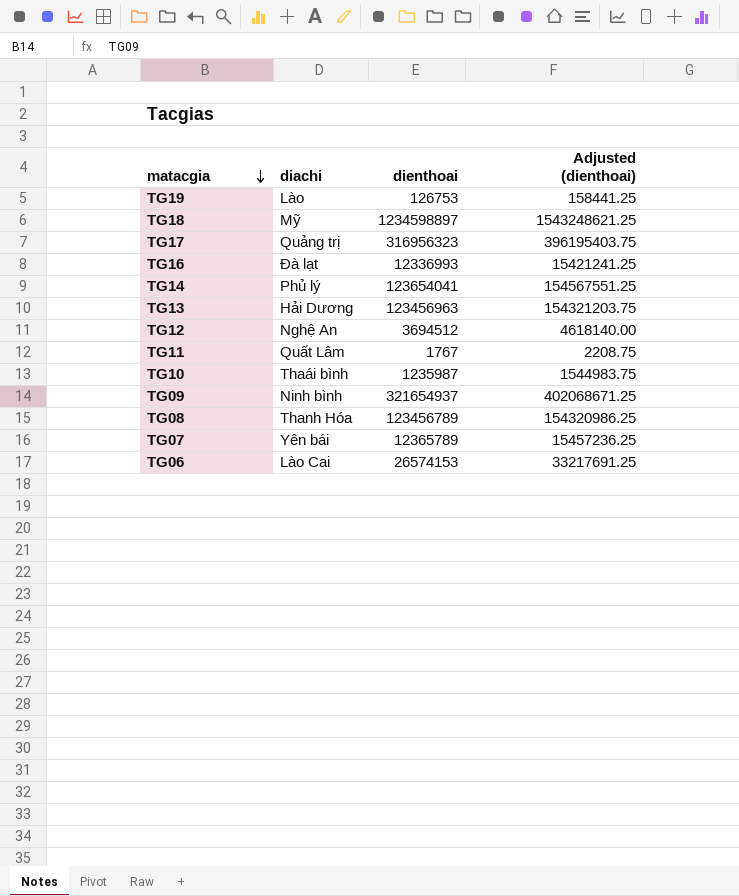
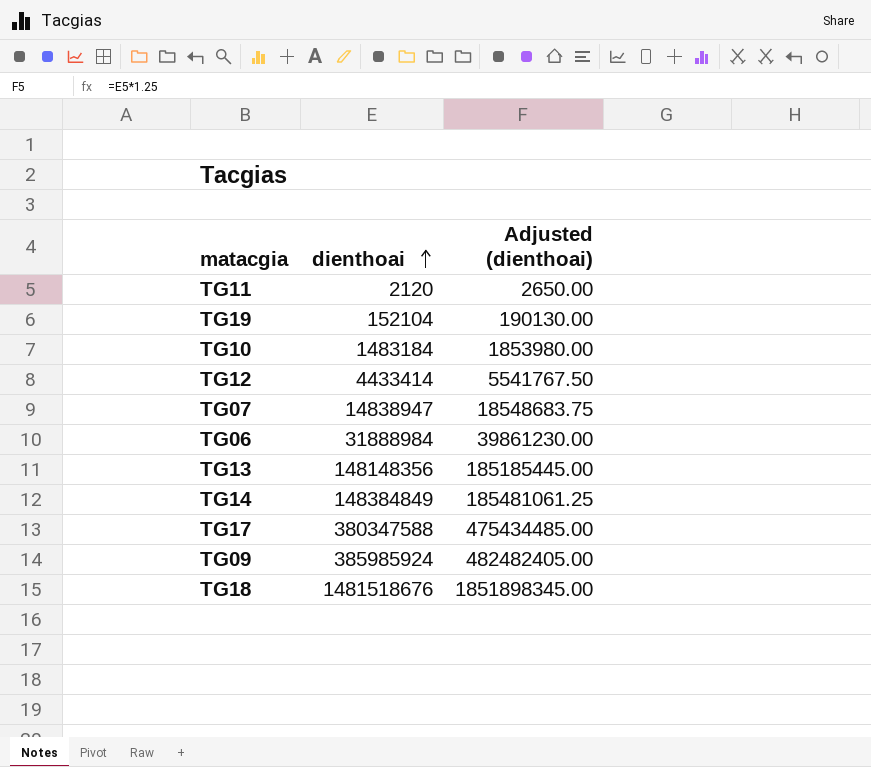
row order: matacgia descending -> dienthoai ascending
column diachi | position: 2 -> none
row TG16: Đà lạt | 12336993 | 15421241.25 -> none
row TG08: Thanh Hóa | 123456789 | 154320986.25 -> none
TG11 | dienthoai: 1767 -> 2120
TG11 | Adjusted (dienthoai): 2208.75 -> 2650.00
TG19 | dienthoai: 126753 -> 152104
TG19 | Adjusted (dienthoai): 158441.25 -> 190130.00
TG10 | dienthoai: 1235987 -> 1483184
TG10 | Adjusted (dienthoai): 1544983.75 -> 1853980.00
TG12 | dienthoai: 3694512 -> 4433414
TG12 | Adjusted (dienthoai): 4618140.00 -> 5541767.50
TG07 | dienthoai: 12365789 -> 14838947
TG07 | Adjusted (dienthoai): 15457236.25 -> 18548683.75
TG06 | dienthoai: 26574153 -> 31888984
TG06 | Adjusted (dienthoai): 33217691.25 -> 39861230.00
TG13 | dienthoai: 123456963 -> 148148356
TG13 | Adjusted (dienthoai): 154321203.75 -> 185185445.00
TG14 | dienthoai: 123654041 -> 148384849
TG14 | Adjusted (dienthoai): 154567551.25 -> 185481061.25
TG17 | dienthoai: 316956323 -> 380347588
TG17 | Adjusted (dienthoai): 396195403.75 -> 475434485.00
TG09 | dienthoai: 321654937 -> 385985924
TG09 | Adjusted (dienthoai): 402068671.25 -> 482482405.00
TG18 | dienthoai: 1234598897 -> 1481518676
TG18 | Adjusted (dienthoai): 1543248621.25 -> 1851898345.00

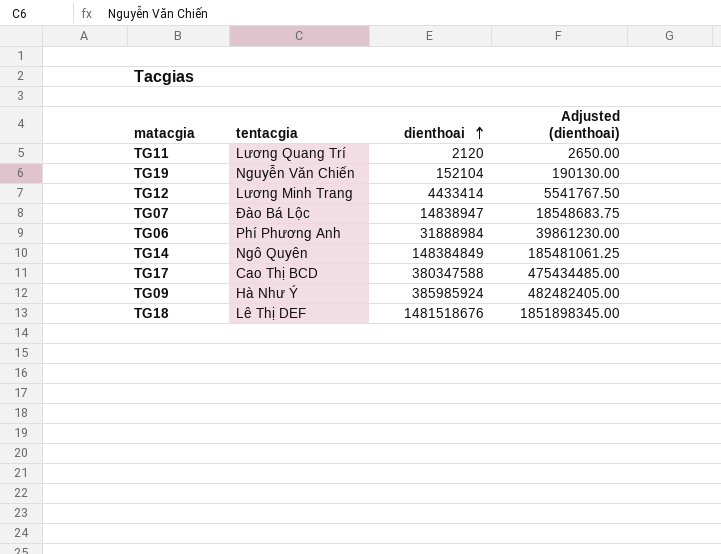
column tentacgia | position: none -> 2
row TG10: 1483184 | 1853980.00 -> none
row TG13: 148148356 | 185185445.00 -> none

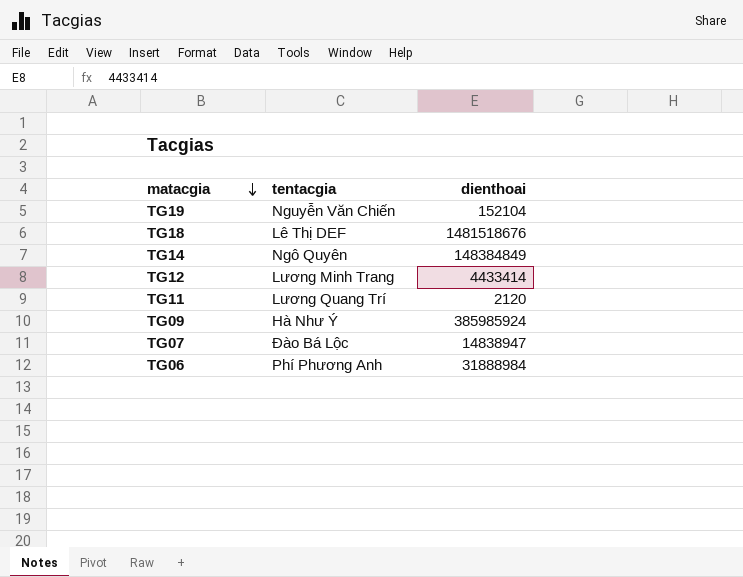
row order: dienthoai ascending -> matacgia descending
column Adjusted (dienthoai) | formula: [dienthoai] * 1.25 -> none
row TG17: Cao Thị BCD | 380347588 | 475434485.00 -> none

